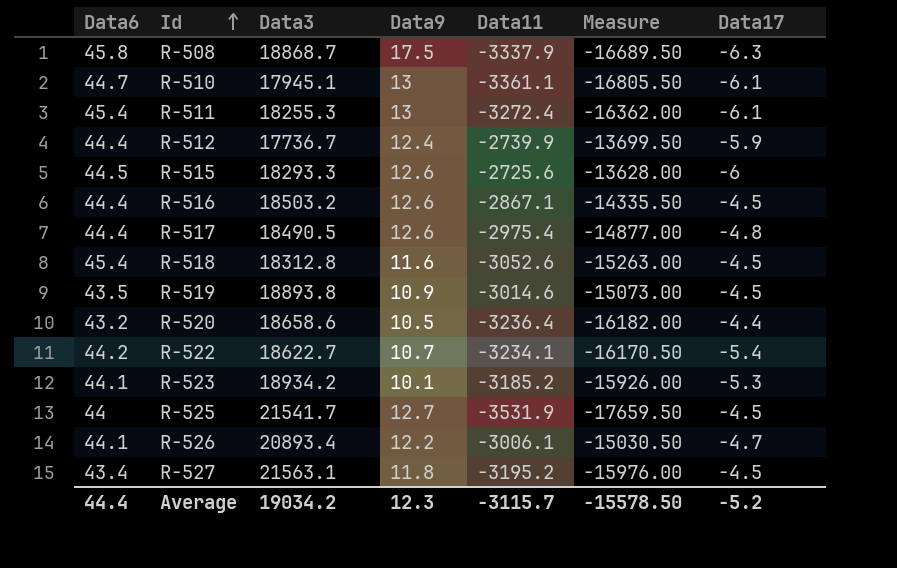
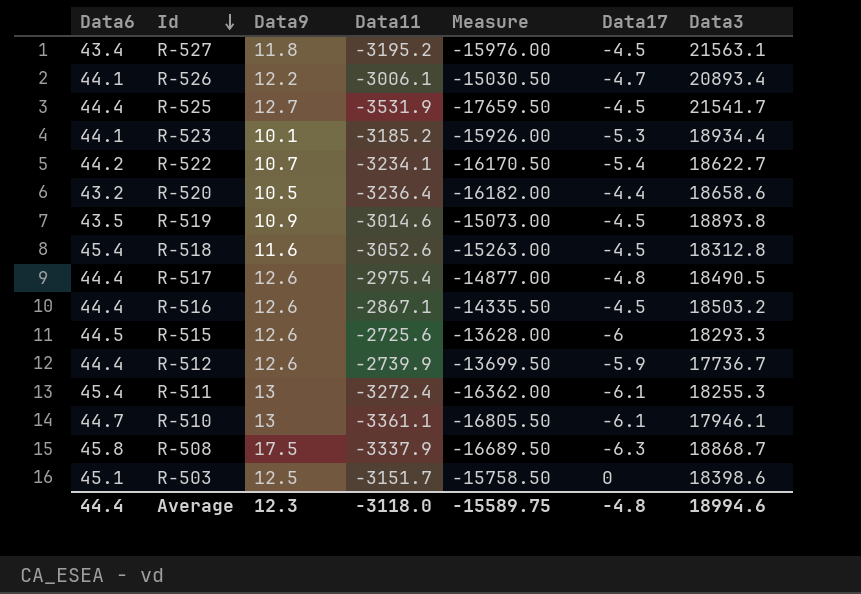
row order: Id ascending -> Id descending
column Data3 | position: 3 -> 7
R-525 | Data6: 44 -> 44.4
R-523 | Data3: 18934.2 -> 18934.4
R-512 | Data9: 12.4 -> 12.6
R-510 | Data3: 17945.1 -> 17946.1
row R-503: none -> 45.1 | 12.5 | -3151.7 | -15758.50 | 0 | 18398.6
Average | Data11: -3115.7 -> -3118.0
Average | Measure: -15578.50 -> -15589.75
Average | Data17: -5.2 -> -4.8
Average | Data3: 19034.2 -> 18994.6

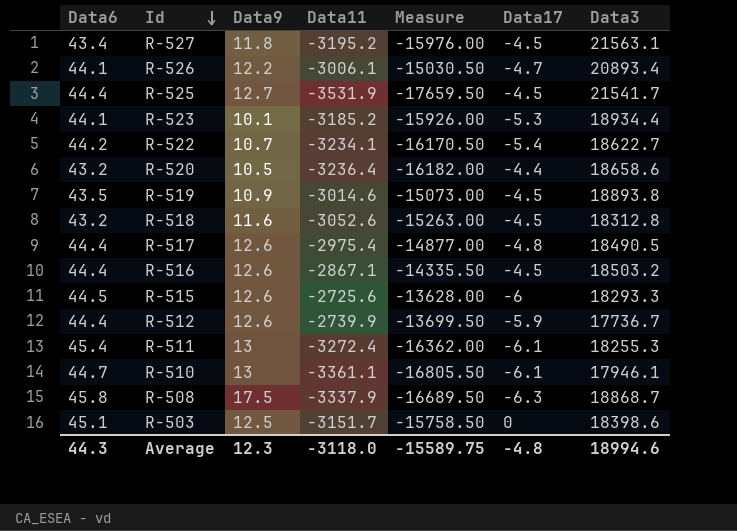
R-518 | Data6: 45.4 -> 43.2
Average | Data6: 44.4 -> 44.3

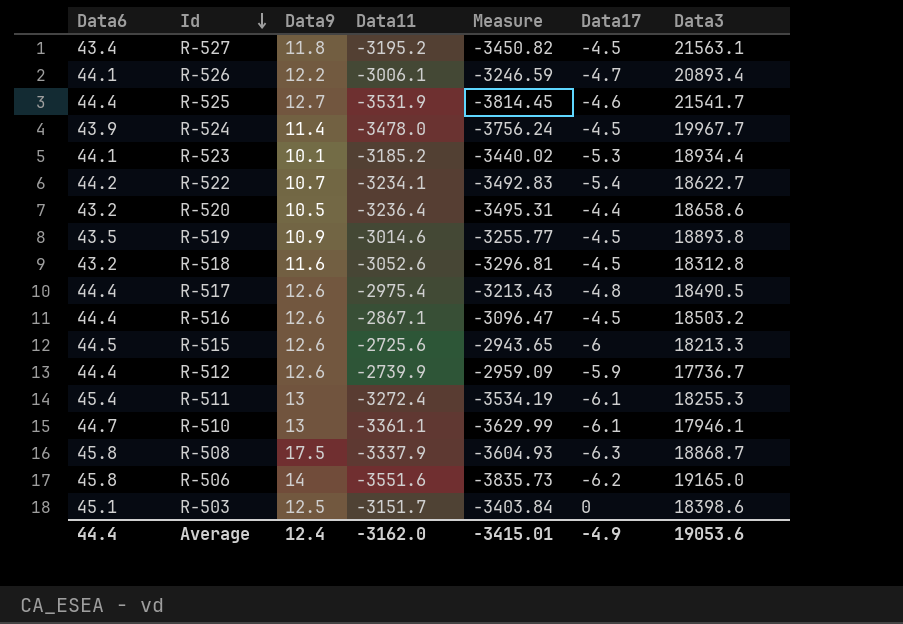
column Measure | formula: [Data11] * 5 -> [Data11] * 1.08
R-525 | Data17: -4.5 -> -4.6
row R-524: none -> 43.9 | 11.4 | -3478.0 | -3756.24 | -4.5 | 19967.7
R-515 | Data3: 18293.3 -> 18213.3
row R-506: none -> 45.8 | 14 | -3551.6 | -3835.73 | -6.2 | 19165.0
Average | Data6: 44.3 -> 44.4
Average | Data9: 12.3 -> 12.4
Average | Data11: -3118.0 -> -3162.0
Average | Measure: -15589.75 -> -3415.01
Average | Data17: -4.8 -> -4.9
Average | Data3: 18994.6 -> 19053.6

